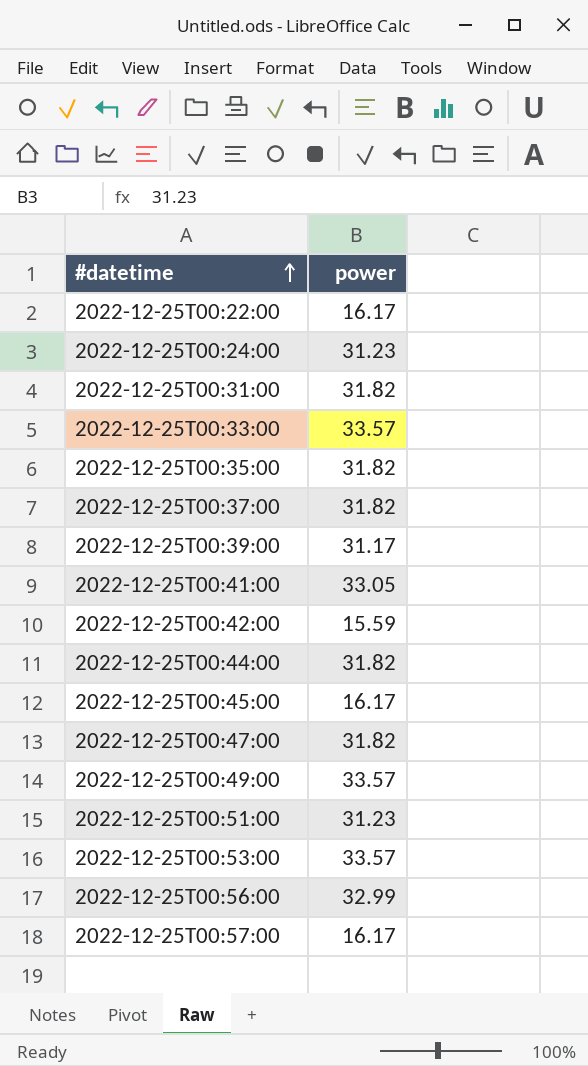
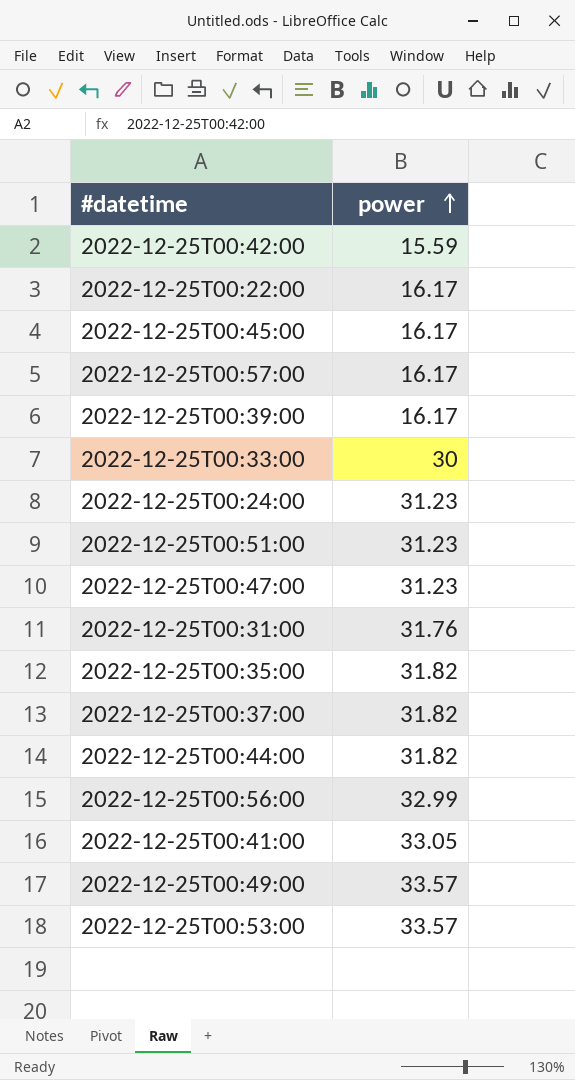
row order: #datetime ascending -> power ascending
2022-12-25T00:39:00 | power: 31.17 -> 16.17
2022-12-25T00:33:00 | power: 33.57 -> 30
2022-12-25T00:47:00 | power: 31.82 -> 31.23
2022-12-25T00:31:00 | power: 31.82 -> 31.76

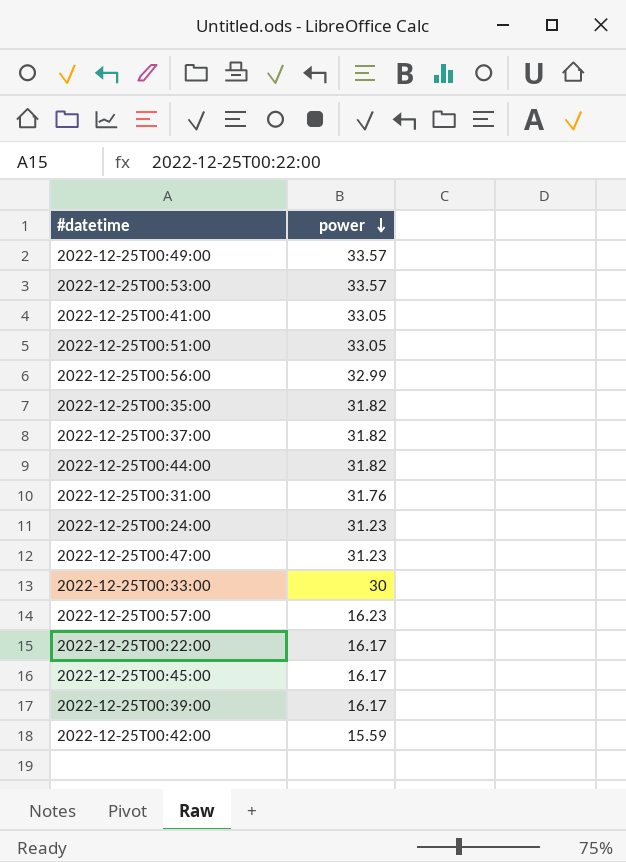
row order: power ascending -> power descending
2022-12-25T00:51:00 | power: 31.23 -> 33.05
2022-12-25T00:57:00 | power: 16.17 -> 16.23

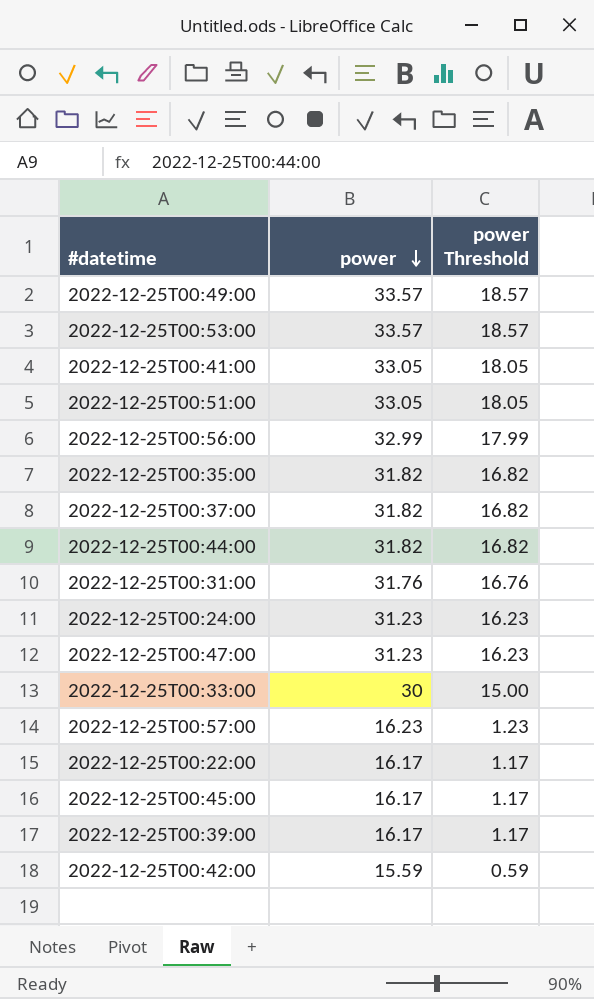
column power Threshold | formula: none -> [power] - 15

